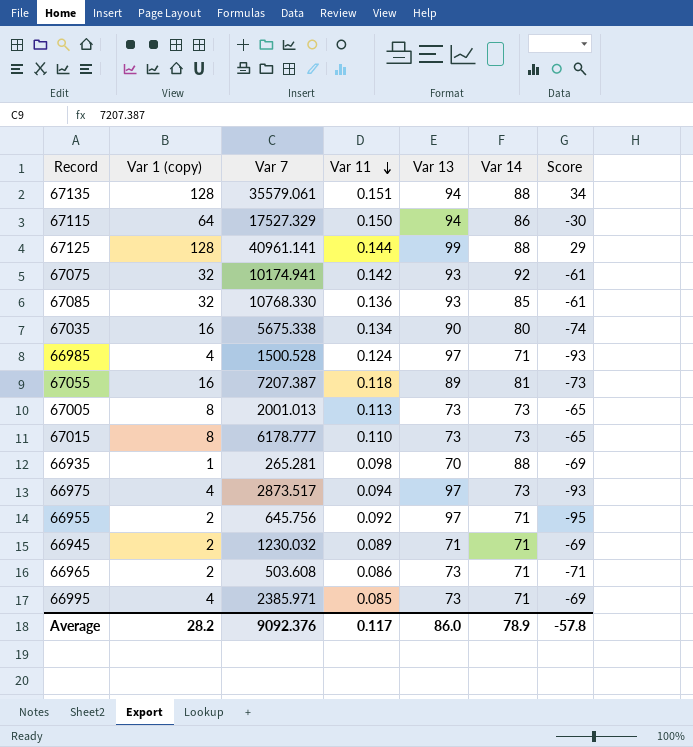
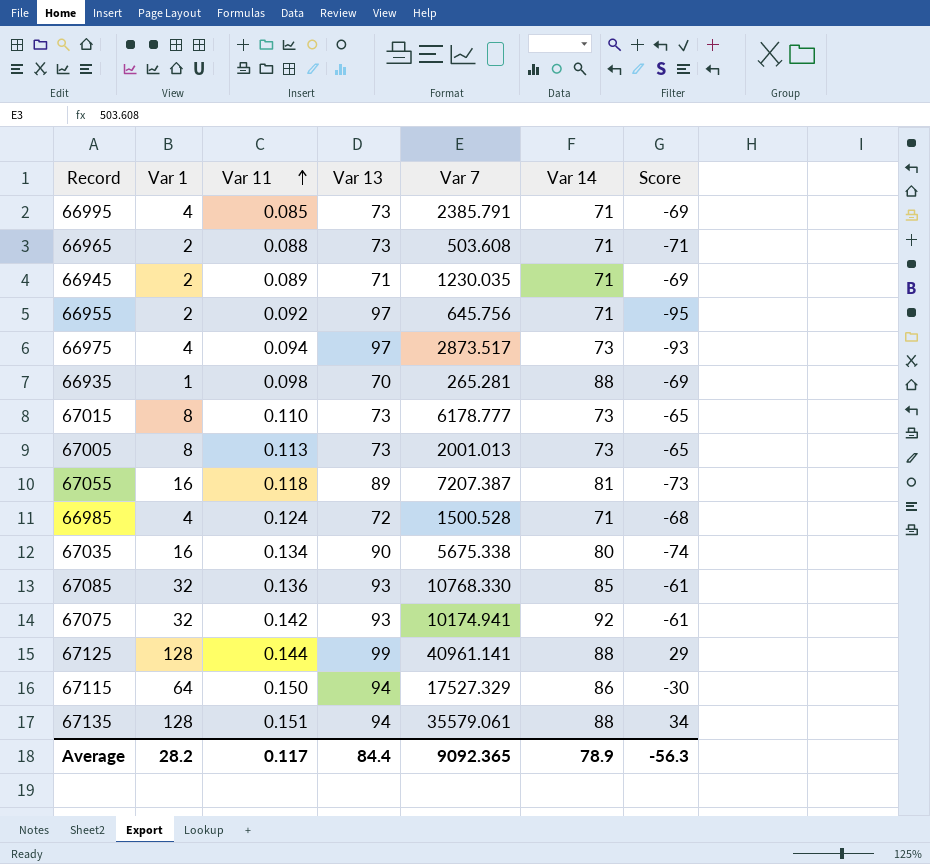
row order: Var 11 descending -> Var 11 ascending
column name: Var 1 (copy) -> Var 1
column Var 7 | position: 3 -> 5
66995 | Var 7: 2385.971 -> 2385.791
66965 | Var 11: 0.086 -> 0.088
66945 | Var 7: 1230.032 -> 1230.035
66985 | Var 13: 97 -> 72
66985 | Score: -93 -> -68
Average | Var 13: 86.0 -> 84.4
Average | Var 7: 9092.376 -> 9092.365
Average | Score: -57.8 -> -56.3

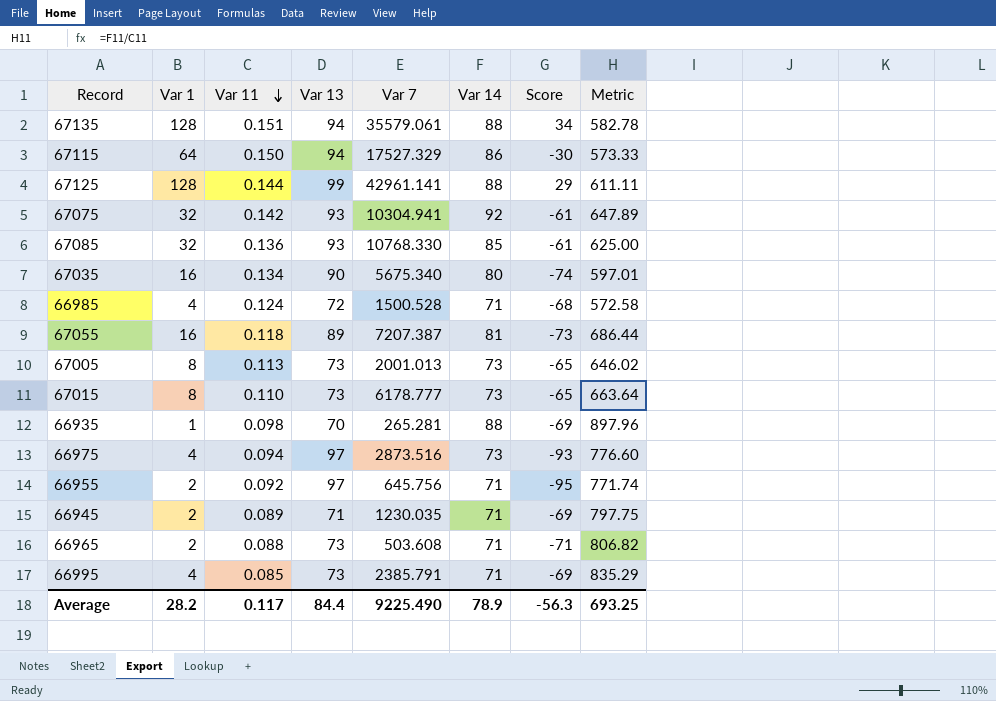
row order: Var 11 ascending -> Var 11 descending
column Metric | formula: none -> [Var 14] / [Var 11]
67125 | Var 7: 40961.141 -> 42961.141
67075 | Var 7: 10174.941 -> 10304.941
67035 | Var 7: 5675.338 -> 5675.340
66975 | Var 7: 2873.517 -> 2873.516
Average | Var 7: 9092.365 -> 9225.490

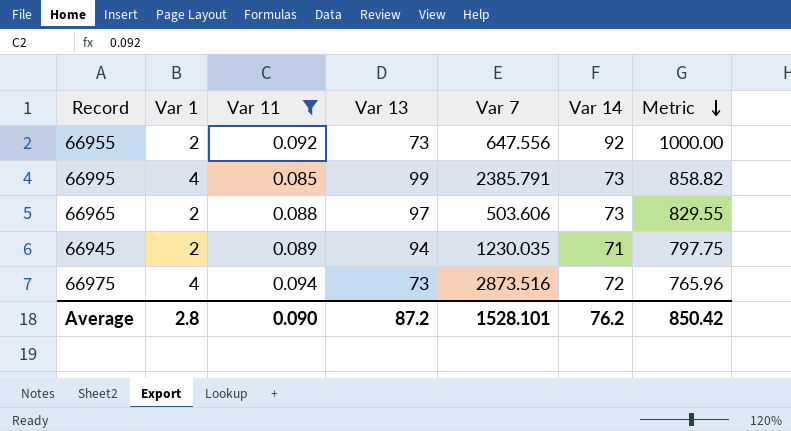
filter: none -> Var 11 <= 0.094
row order: Var 11 descending -> Metric descending
column Score | formula: [Var 1] - [Var 13] -> none
66955 | Var 13: 97 -> 73
66955 | Var 7: 645.756 -> 647.556
66955 | Var 14: 71 -> 92
66955 | Metric: 771.74 -> 1000.00
66995 | Var 13: 73 -> 99
66995 | Var 14: 71 -> 73
66995 | Metric: 835.29 -> 858.82
66965 | Var 13: 73 -> 97
66965 | Var 7: 503.608 -> 503.606
66965 | Var 14: 71 -> 73
66965 | Metric: 806.82 -> 829.55
66945 | Var 13: 71 -> 94
66975 | Var 13: 97 -> 73
66975 | Var 14: 73 -> 72
66975 | Metric: 776.60 -> 765.96
Average | Var 1: 28.2 -> 2.8
Average | Var 11: 0.117 -> 0.090
Average | Var 13: 84.4 -> 87.2
Average | Var 7: 9225.490 -> 1528.101
Average | Var 14: 78.9 -> 76.2
Average | Metric: 693.25 -> 850.42

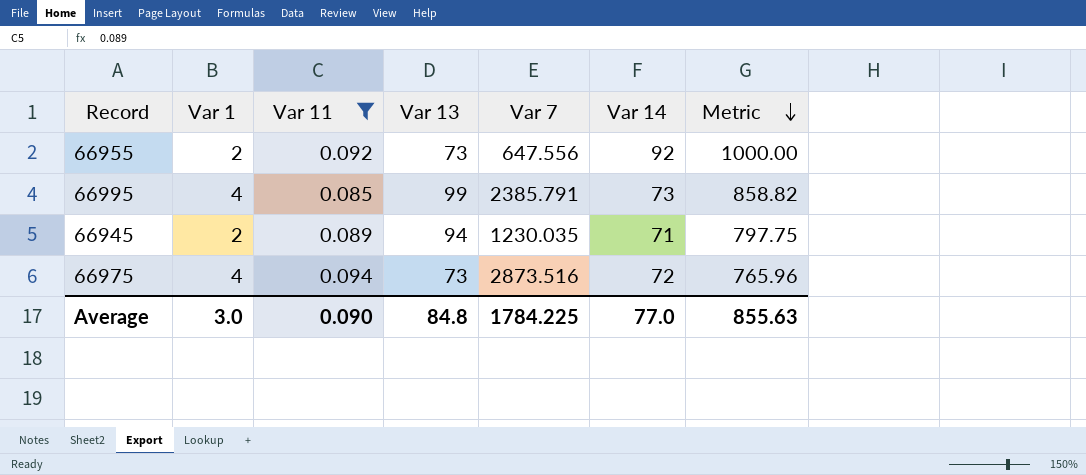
row 66965: 2 | 0.088 | 97 | 503.606 | 73 | 829.55 -> none
Average | Var 1: 2.8 -> 3.0
Average | Var 13: 87.2 -> 84.8
Average | Var 7: 1528.101 -> 1784.225
Average | Var 14: 76.2 -> 77.0
Average | Metric: 850.42 -> 855.63

